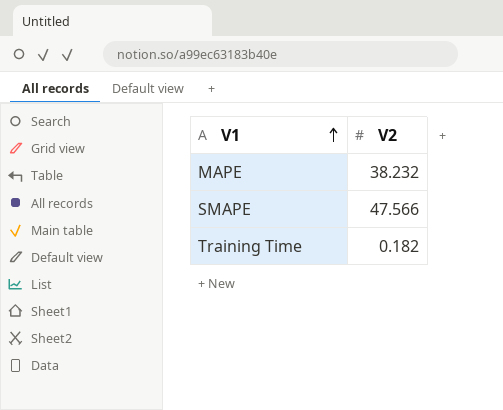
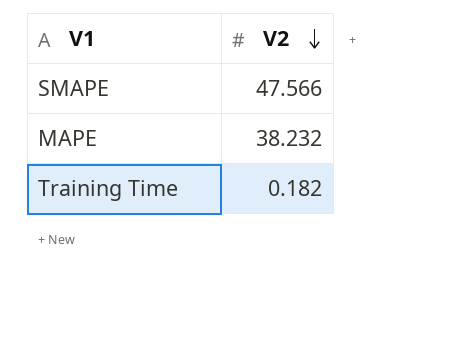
row order: V1 ascending -> V2 descending

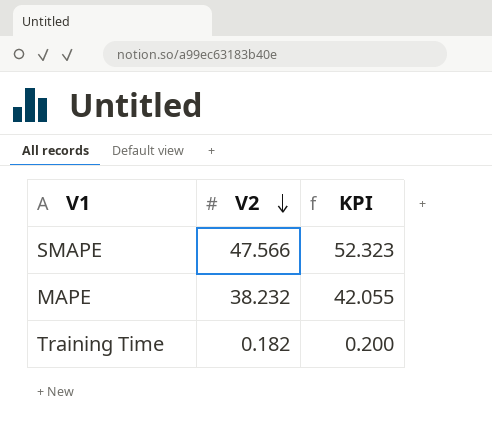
column KPI | formula: none -> [V2] * 1.1

